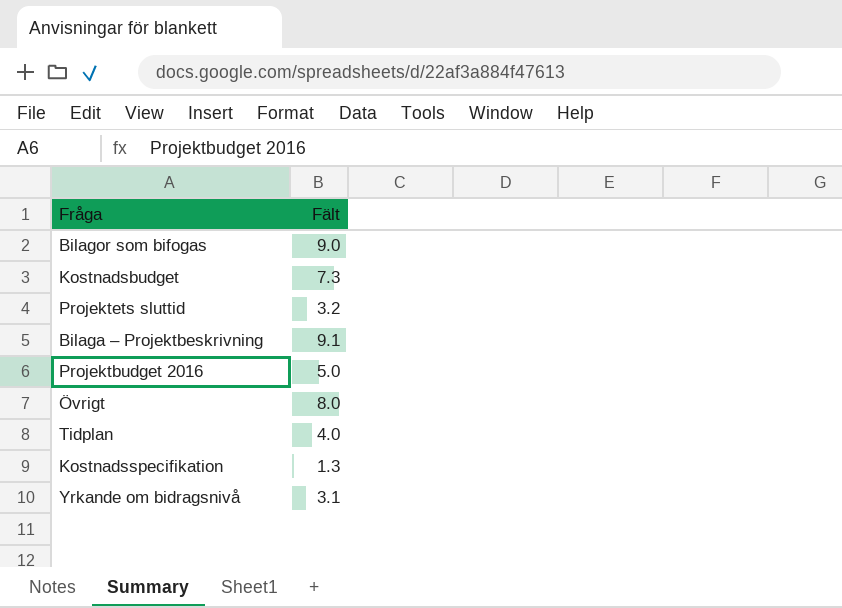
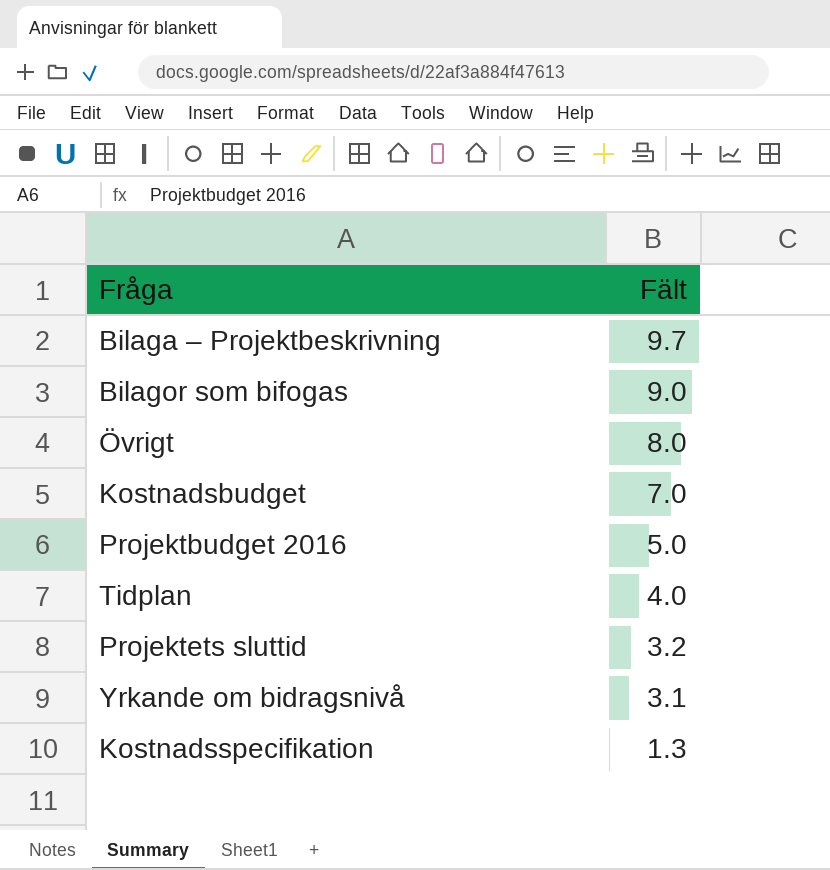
row order: none -> Fält descending
Bilaga – Projektbeskrivning | Fält: 9.1 -> 9.7
Kostnadsbudget | Fält: 7.3 -> 7.0

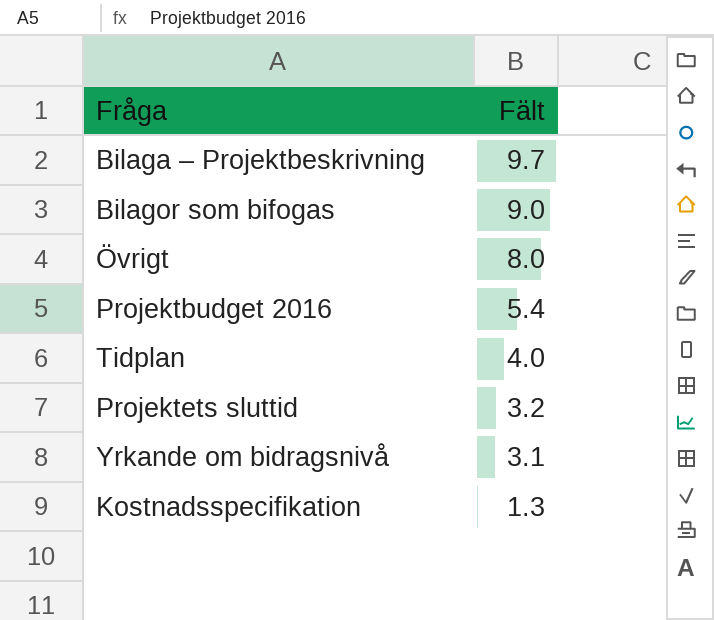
row Kostnadsbudget: 7.0 -> none
Projektbudget 2016 | Fält: 5.0 -> 5.4

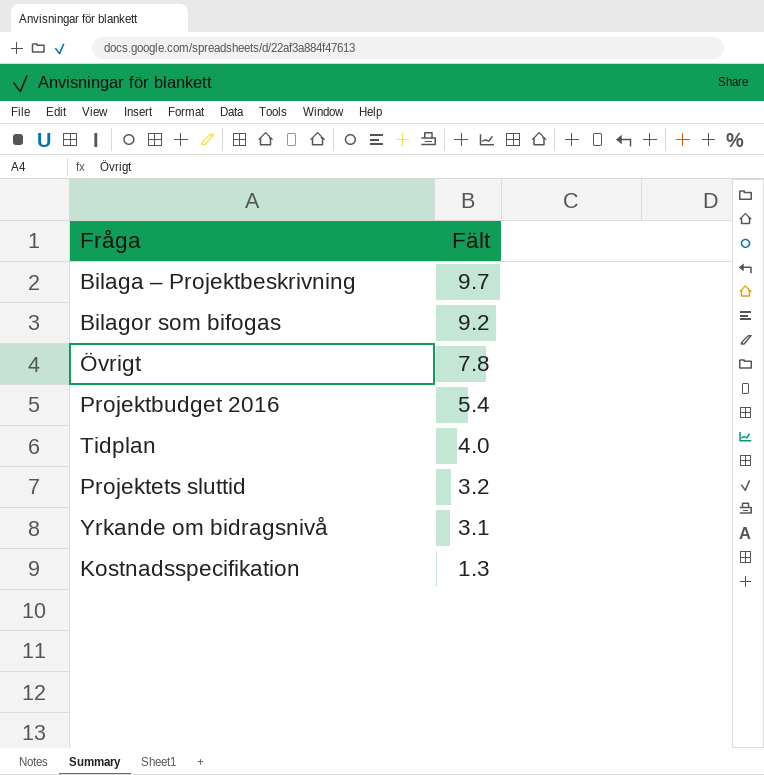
Bilagor som bifogas | Fält: 9.0 -> 9.2
Övrigt | Fält: 8.0 -> 7.8

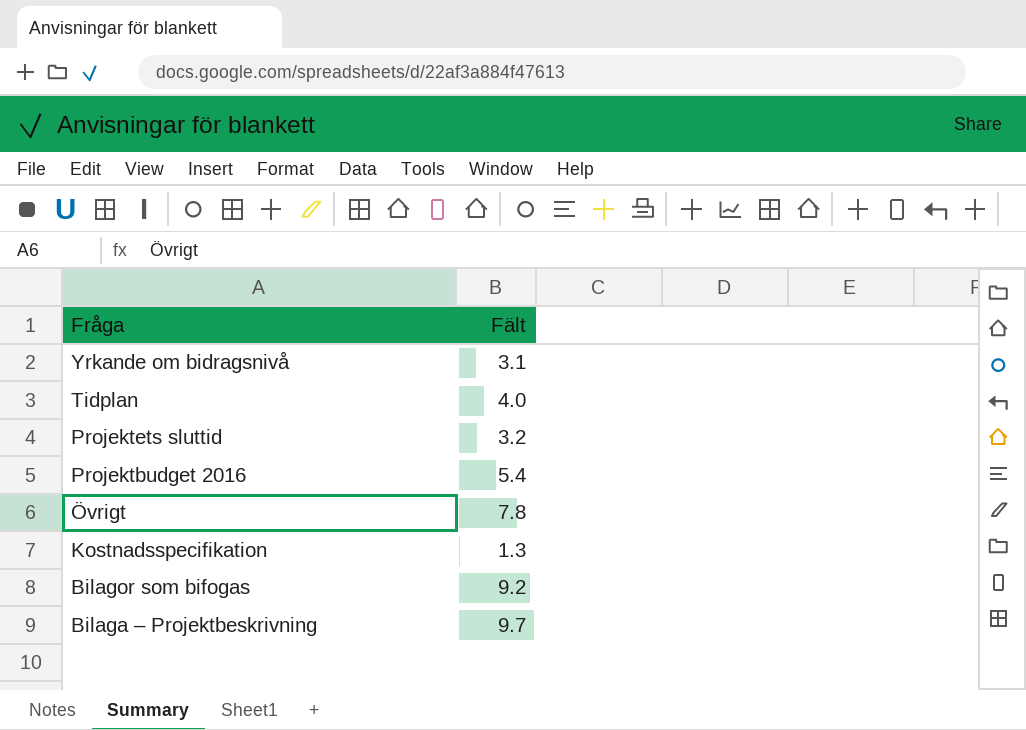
row order: Fält descending -> Fråga descending

